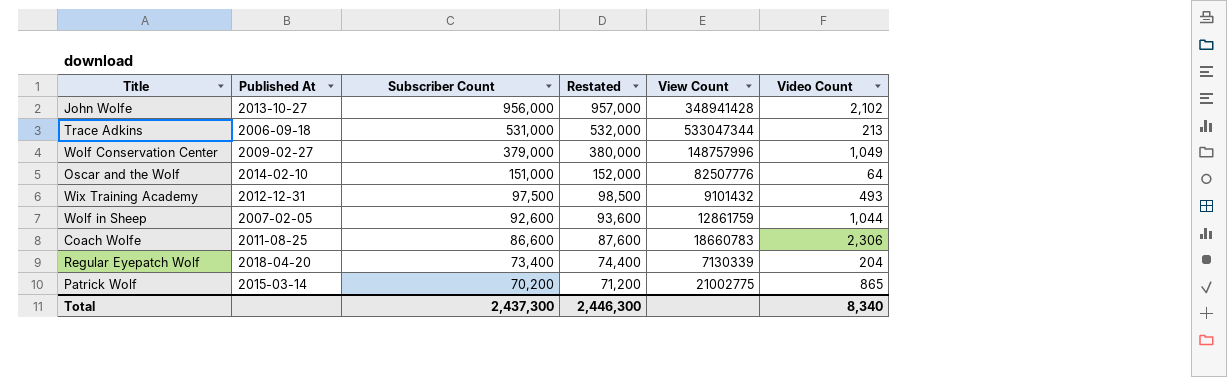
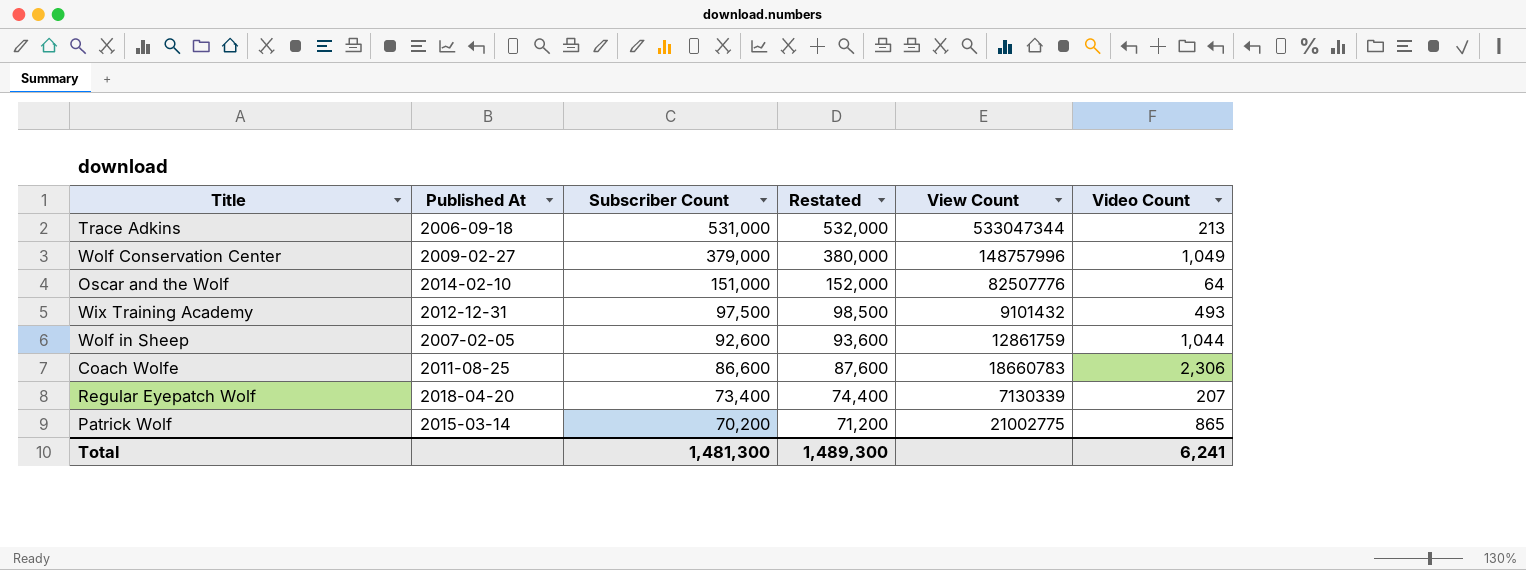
row John Wolfe: 2013-10-27 | 956,000 | 957,000 | 348941428 | 2,102 -> none
Regular Eyepatch Wolf | Video Count: 204 -> 207
Total | Subscriber Count: 2,437,300 -> 1,481,300
Total | Restated: 2,446,300 -> 1,489,300
Total | Video Count: 8,340 -> 6,241

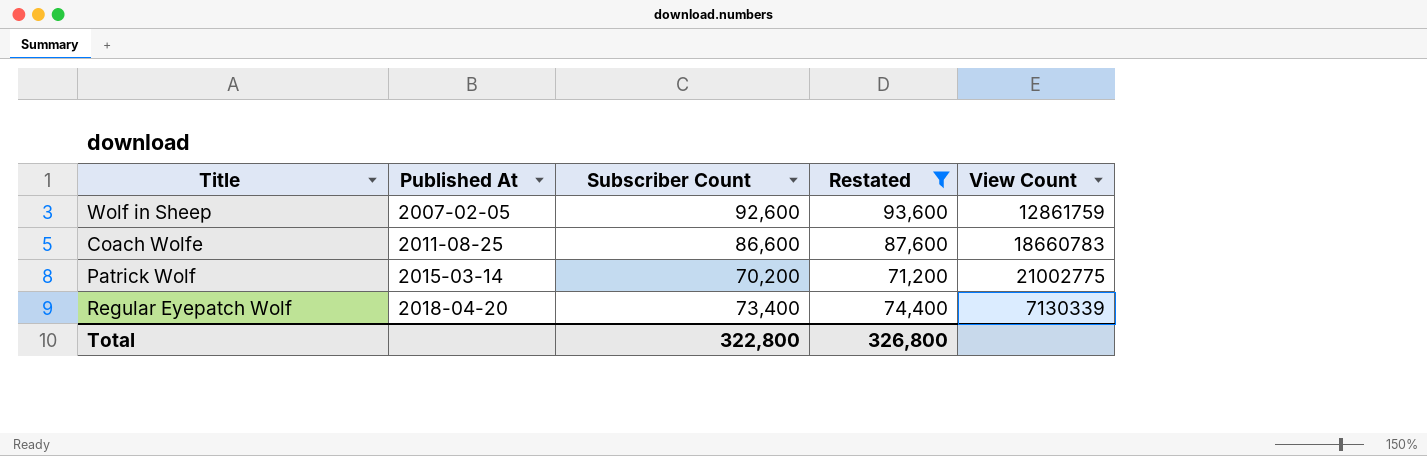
filter: none -> Restated <= 93,600
row order: Subscriber Count descending -> Published At ascending
column Video Count | position: 6 -> none
Total | Subscriber Count: 1,481,300 -> 322,800
Total | Restated: 1,489,300 -> 326,800

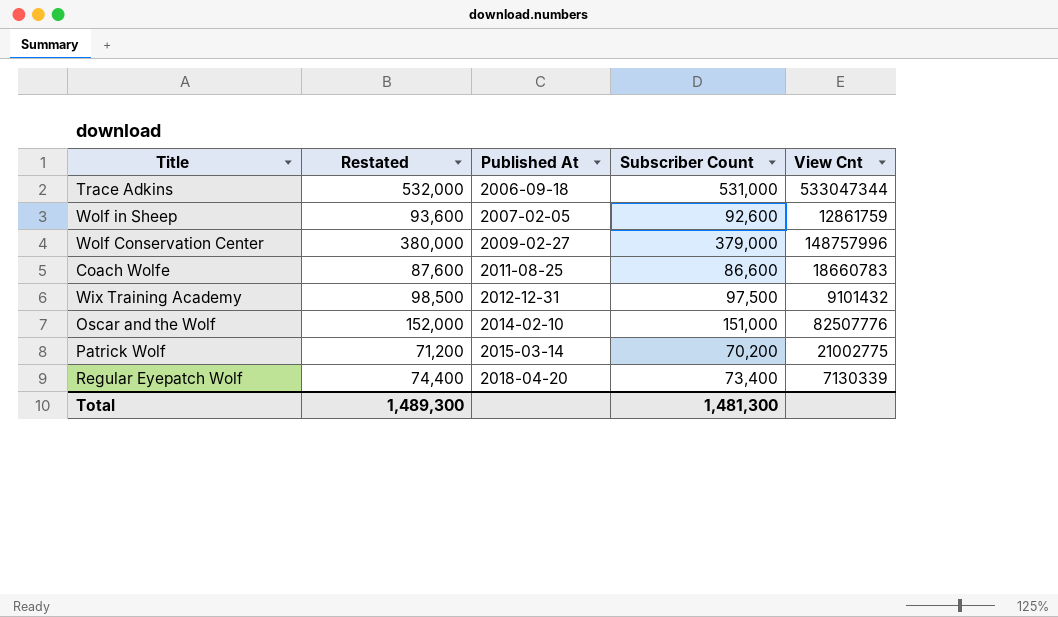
filter: Restated <= 93,600 -> none
column Restated | position: 4 -> 2
column name: View Count -> View Cnt
Total | Restated: 326,800 -> 1,489,300
Total | Subscriber Count: 322,800 -> 1,481,300

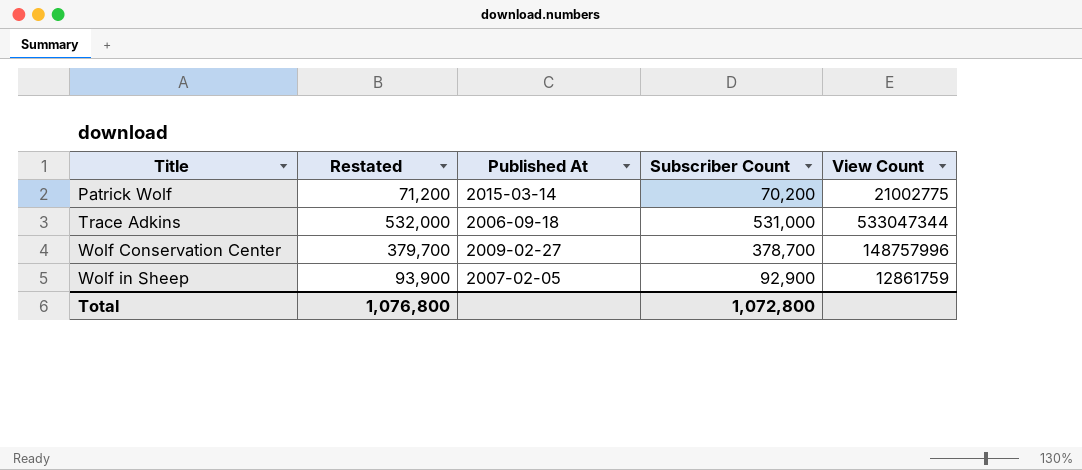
row order: Published At ascending -> Title ascending
column name: View Cnt -> View Count
row Coach Wolfe: 87,600 | 2011-08-25 | 86,600 | 18660783 -> none
row Wix Training Academy: 98,500 | 2012-12-31 | 97,500 | 9101432 -> none
row Oscar and the Wolf: 152,000 | 2014-02-10 | 151,000 | 82507776 -> none
row Regular Eyepatch Wolf: 74,400 | 2018-04-20 | 73,400 | 7130339 -> none
Wolf Conservation Center | Restated: 380,000 -> 379,700
Wolf Conservation Center | Subscriber Count: 379,000 -> 378,700
Wolf in Sheep | Restated: 93,600 -> 93,900
Wolf in Sheep | Subscriber Count: 92,600 -> 92,900
Total | Restated: 1,489,300 -> 1,076,800
Total | Subscriber Count: 1,481,300 -> 1,072,800

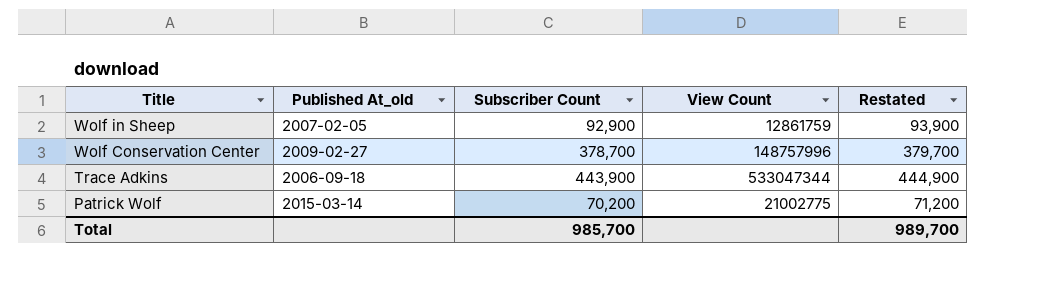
row order: Title ascending -> Title descending
column name: Published At -> Published At_old
column Restated | position: 2 -> 5
Trace Adkins | Subscriber Count: 531,000 -> 443,900
Trace Adkins | Restated: 532,000 -> 444,900
Total | Subscriber Count: 1,072,800 -> 985,700
Total | Restated: 1,076,800 -> 989,700

